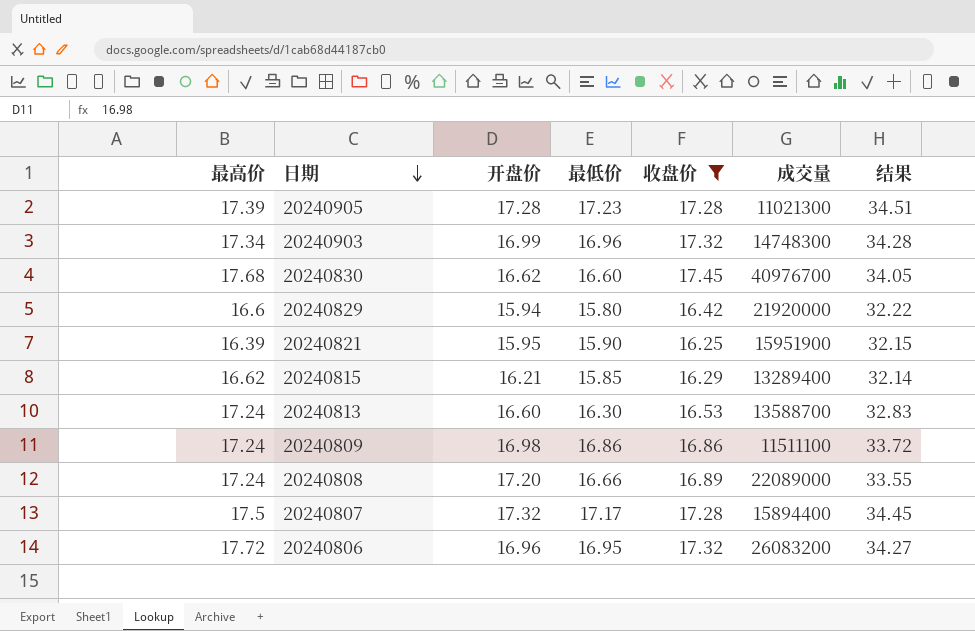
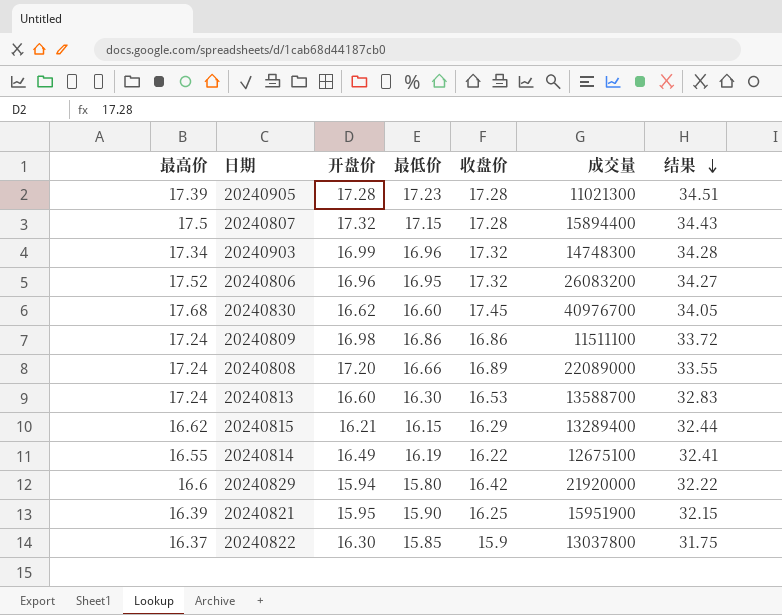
filter: 收盘价 >= 16.25 -> none
row order: 日期 descending -> 结果 descending
20240807 | 最低价: 17.17 -> 17.15
20240807 | 结果: 34.45 -> 34.43
20240806 | 最高价: 17.72 -> 17.52
20240815 | 最低价: 15.85 -> 16.15
20240815 | 结果: 32.14 -> 32.44

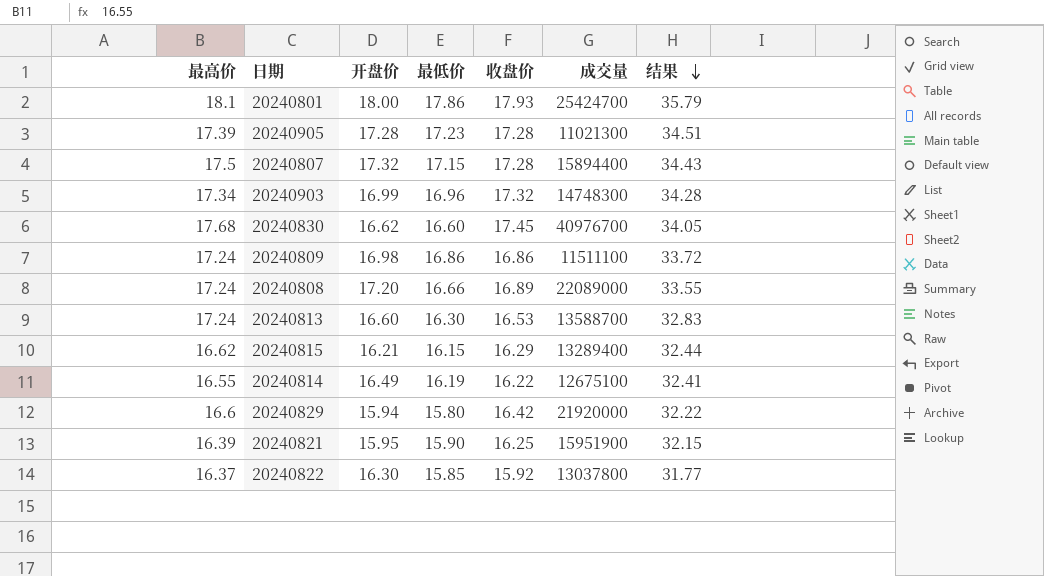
row 20240806: 17.52 | 16.96 | 16.95 | 17.32 | 26083200 | 34.27 -> none
row 20240801: none -> 18.1 | 18.00 | 17.86 | 17.93 | 25424700 | 35.79
20240822 | 收盘价: 15.9 -> 15.92
20240822 | 结果: 31.75 -> 31.77

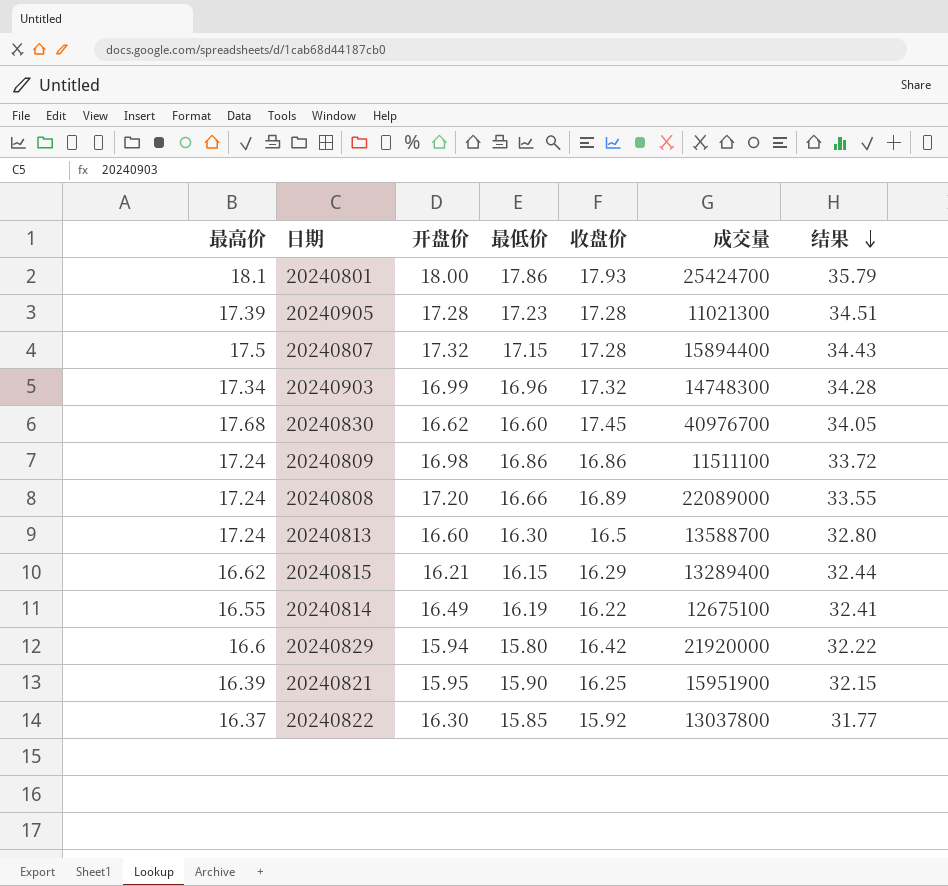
20240813 | 收盘价: 16.53 -> 16.5
20240813 | 结果: 32.83 -> 32.80

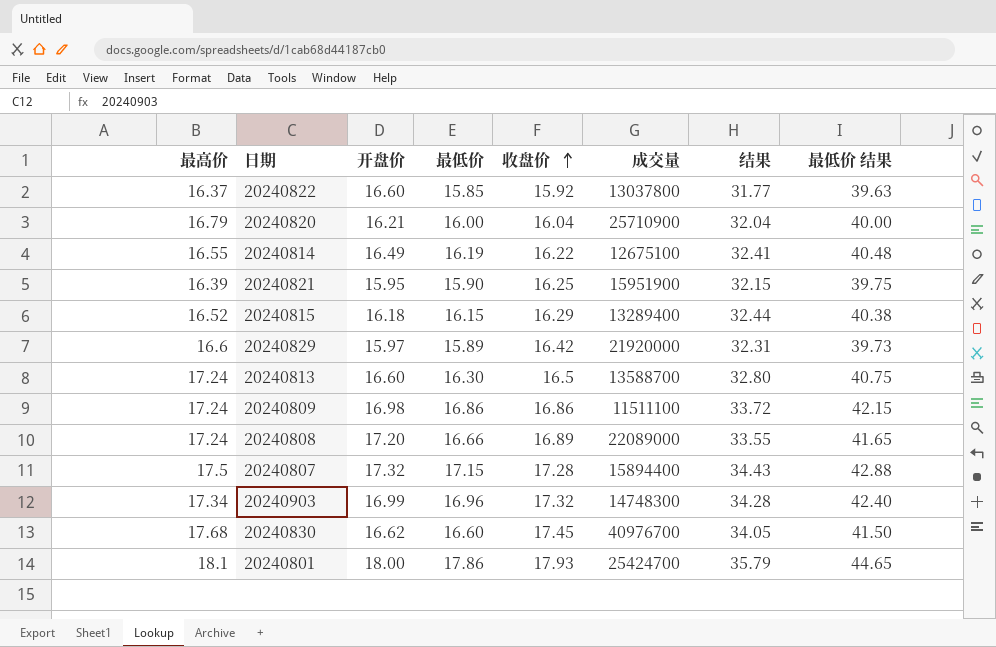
row order: 结果 descending -> 收盘价 ascending
column 最低价 结果 | formula: none -> [最低价] * 2.5
row 20240905: 17.39 | 17.28 | 17.23 | 17.28 | 11021300 | 34.51 -> none
20240822 | 开盘价: 16.30 -> 16.60
row 20240820: none -> 16.79 | 16.21 | 16.00 | 16.04 | 25710900 | 32.04 | 40.00
20240815 | 最高价: 16.62 -> 16.52
20240815 | 开盘价: 16.21 -> 16.18
20240829 | 开盘价: 15.94 -> 15.97
20240829 | 最低价: 15.80 -> 15.89
20240829 | 结果: 32.22 -> 32.31

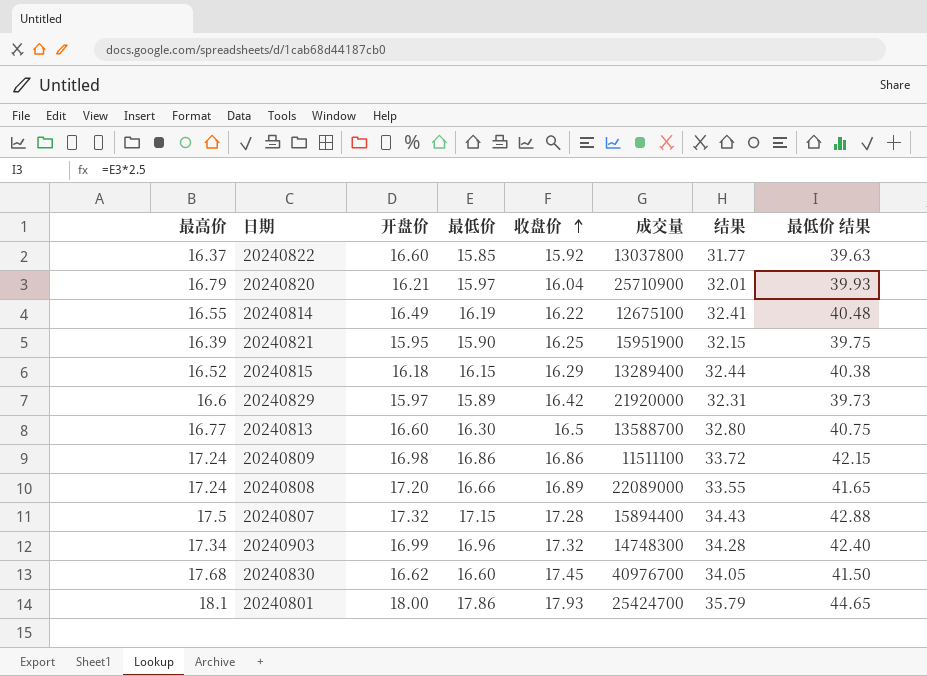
20240820 | 最低价: 16.00 -> 15.97
20240820 | 结果: 32.04 -> 32.01
20240820 | 最低价 结果: 40.00 -> 39.93
20240813 | 最高价: 17.24 -> 16.77

